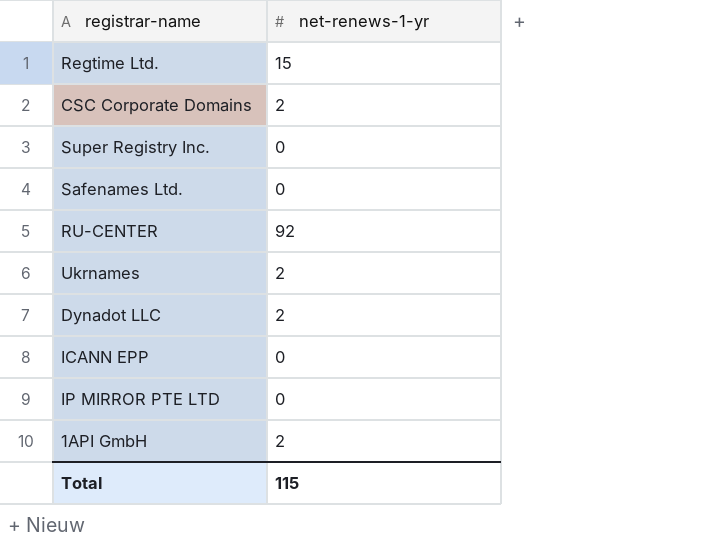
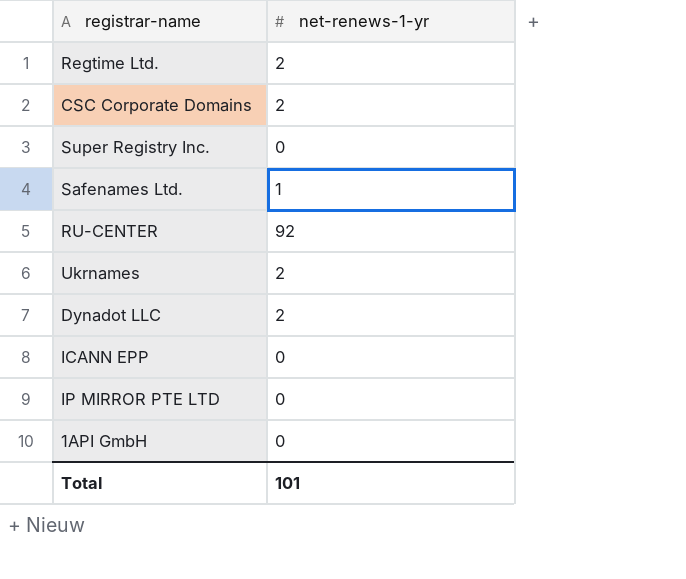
Regtime Ltd. | net-renews-1-yr: 15 -> 2
Safenames Ltd. | net-renews-1-yr: 0 -> 1
1API GmbH | net-renews-1-yr: 2 -> 0
Total | net-renews-1-yr: 115 -> 101

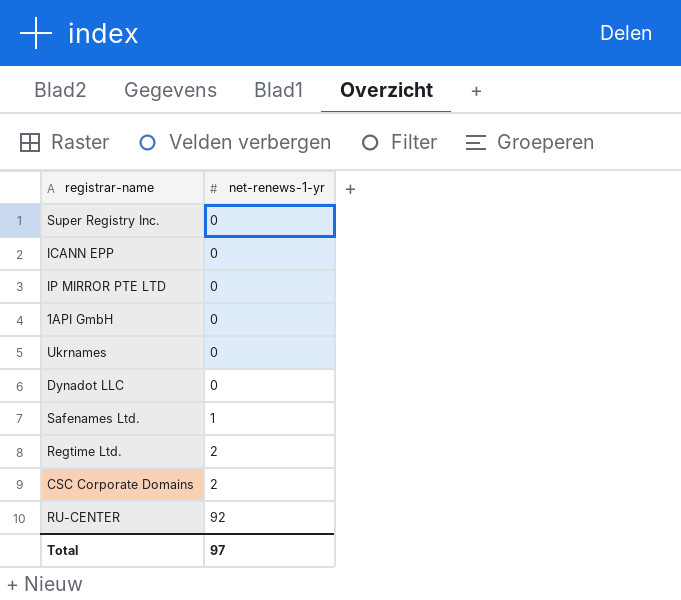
row order: none -> net-renews-1-yr ascending
Ukrnames | net-renews-1-yr: 2 -> 0
Dynadot LLC | net-renews-1-yr: 2 -> 0
Total | net-renews-1-yr: 101 -> 97

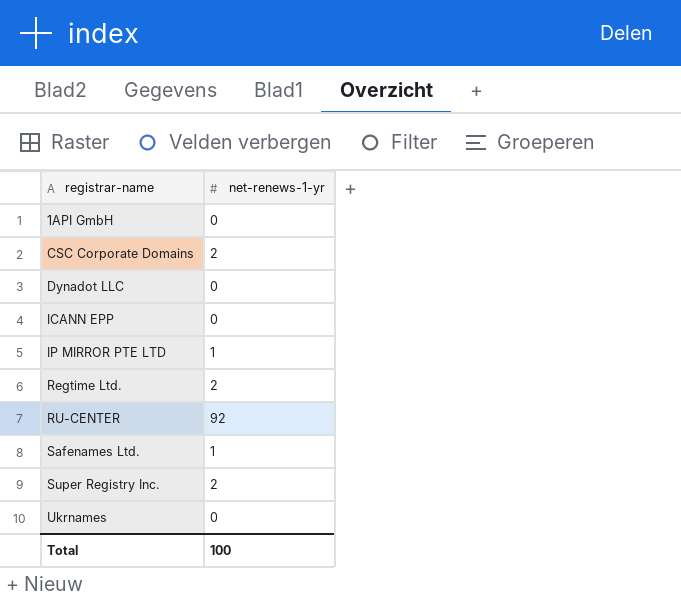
row order: net-renews-1-yr ascending -> registrar-name ascending
IP MIRROR PTE LTD | net-renews-1-yr: 0 -> 1
Super Registry Inc. | net-renews-1-yr: 0 -> 2
Total | net-renews-1-yr: 97 -> 100

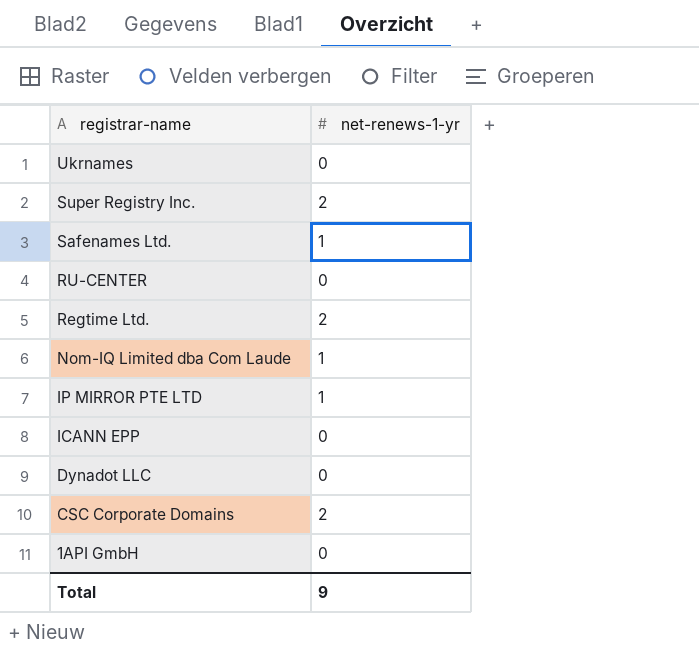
row order: registrar-name ascending -> registrar-name descending
RU-CENTER | net-renews-1-yr: 92 -> 0
row Nom-IQ Limited dba Com Laude: none -> 1
Total | net-renews-1-yr: 100 -> 9

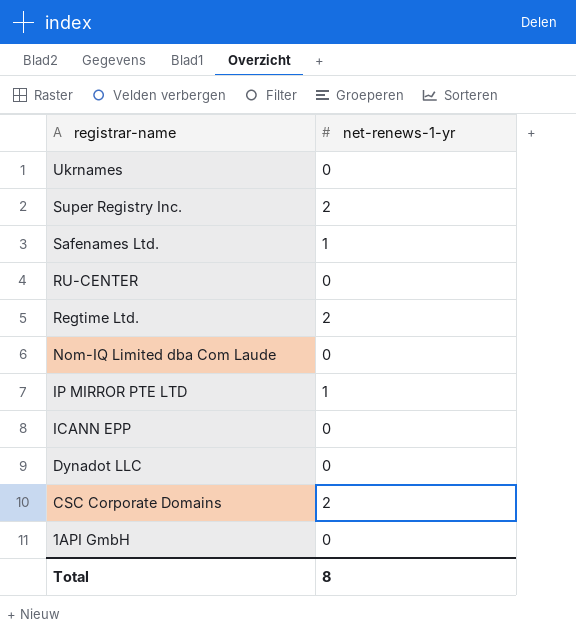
Nom-IQ Limited dba Com Laude | net-renews-1-yr: 1 -> 0
Total | net-renews-1-yr: 9 -> 8

